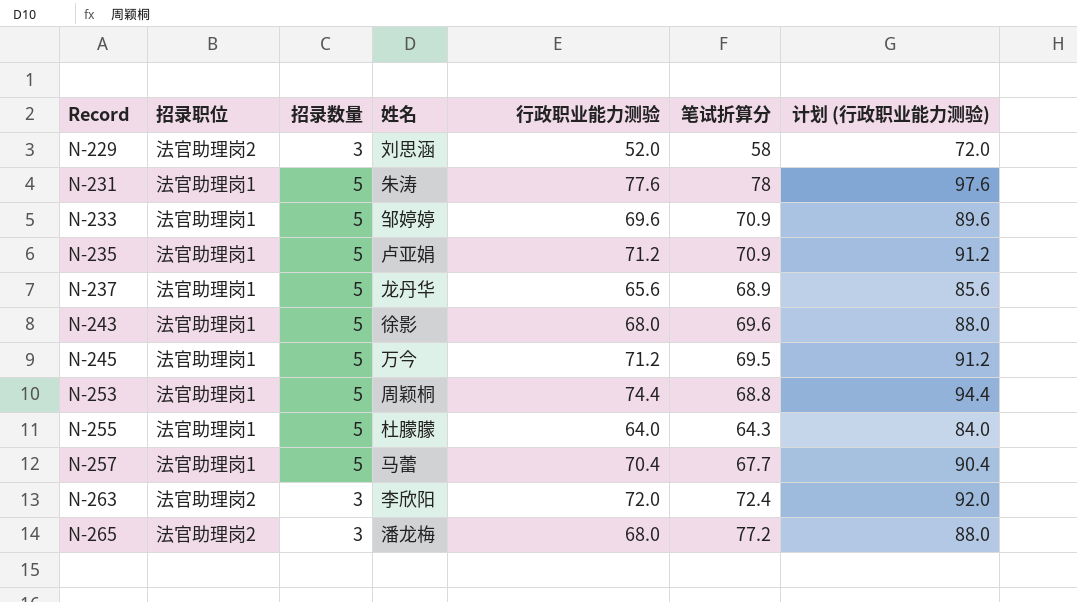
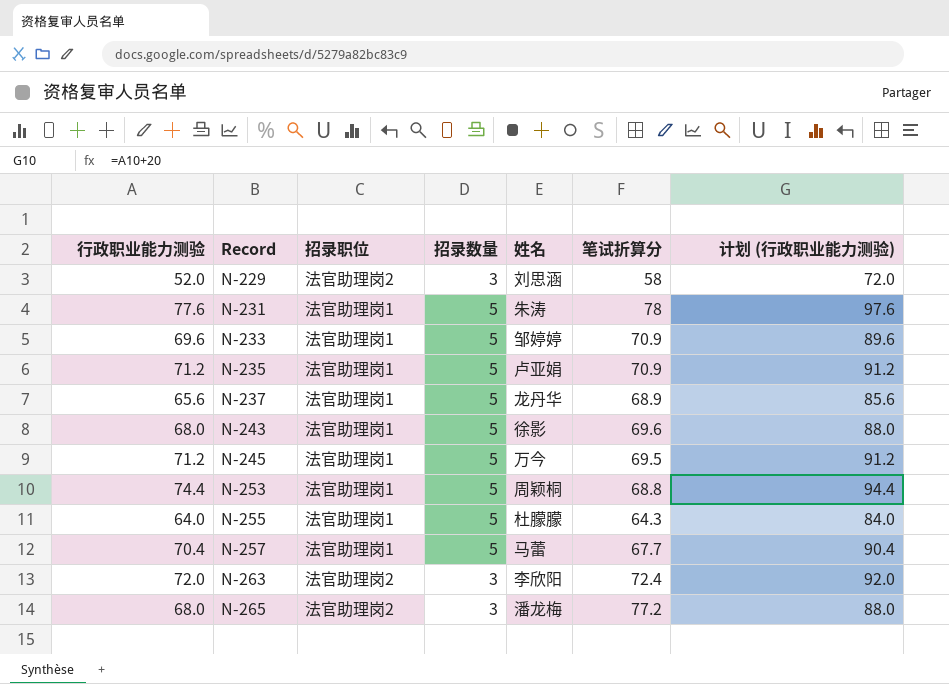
column 行政职业能力测验 | position: 5 -> 1

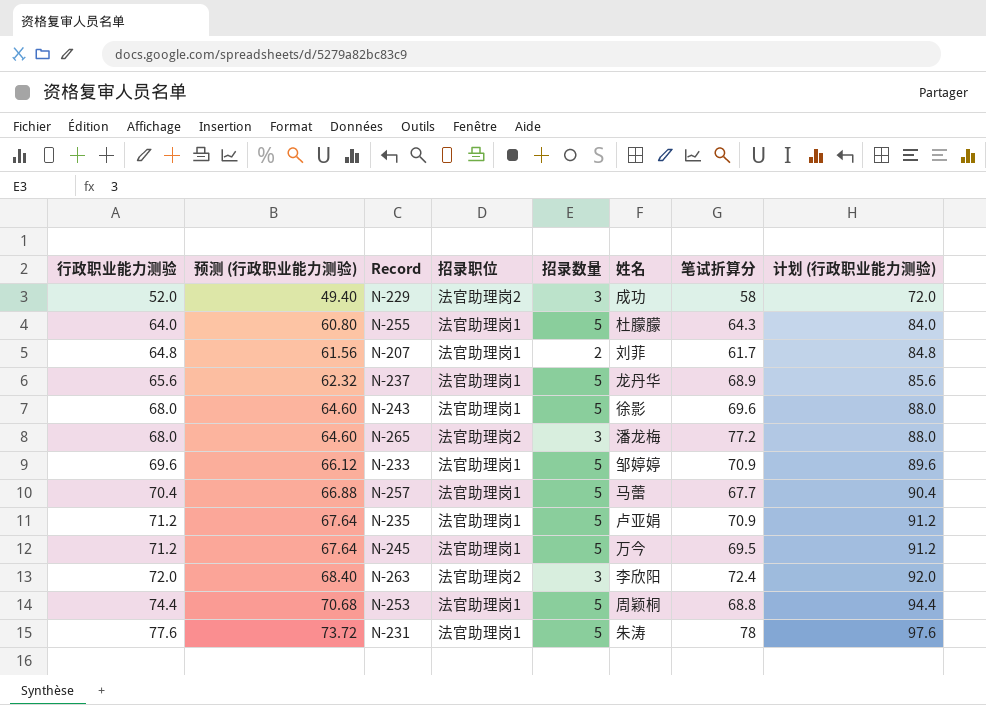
row order: Record ascending -> 行政职业能力测验 ascending
column 预测 (行政职业能力测验) | formula: none -> [行政职业能力测验] * 0.95
N-229 | 姓名: 刘思涵 -> 成功
row N-207: none -> 64.8 | 61.56 | 法官助理岗1 | 2 | 刘菲 | 61.7 | 84.8

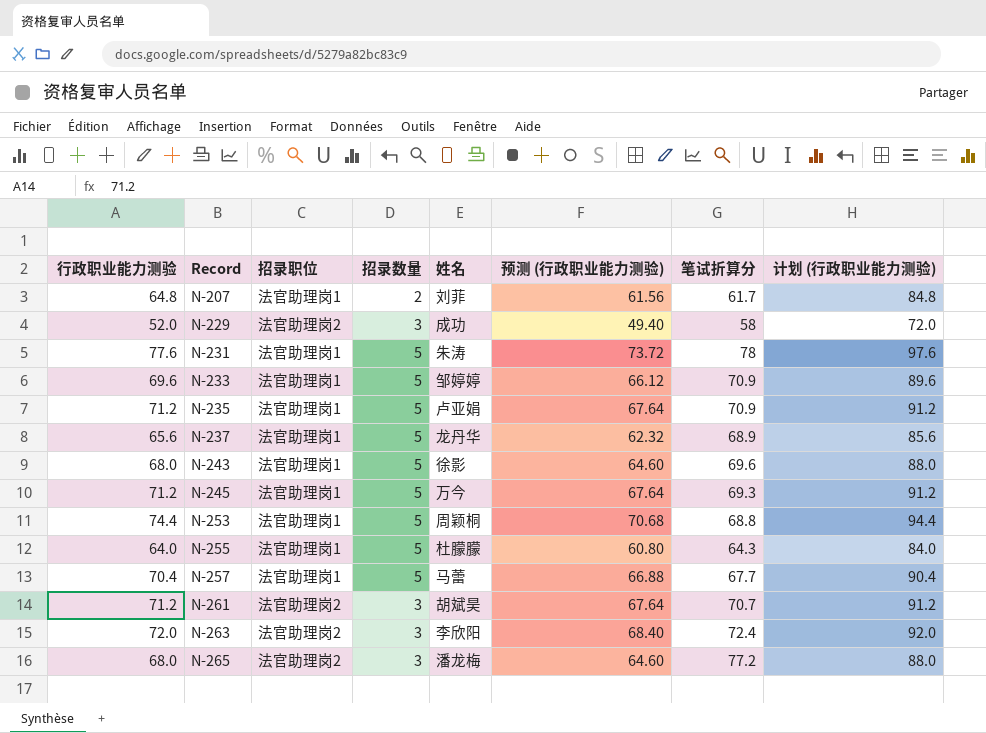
row order: 行政职业能力测验 ascending -> Record ascending
column 预测 (行政职业能力测验) | position: 2 -> 6
N-245 | 笔试折算分: 69.5 -> 69.3
row N-261: none -> 71.2 | 法官助理岗2 | 3 | 胡斌昊 | 67.64 | 70.7 | 91.2

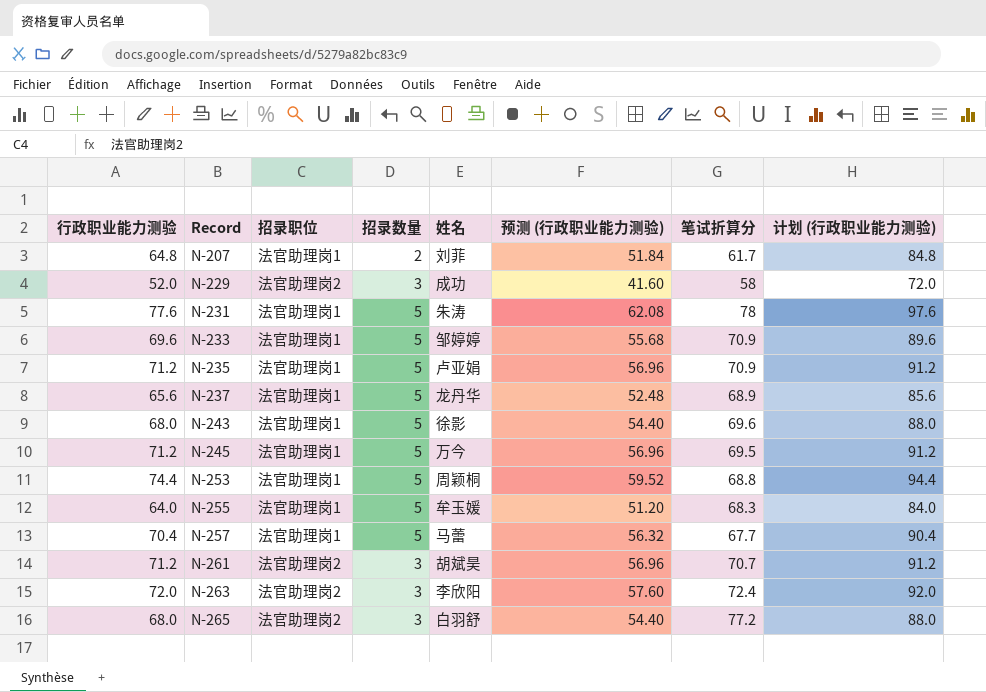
column 预测 (行政职业能力测验) | formula: [行政职业能力测验] * 0.95 -> [行政职业能力测验] * 0.8
N-245 | 笔试折算分: 69.3 -> 69.5
N-255 | 姓名: 杜朦朦 -> 牟玉媛
N-255 | 笔试折算分: 64.3 -> 68.3
N-265 | 姓名: 潘龙梅 -> 白羽舒

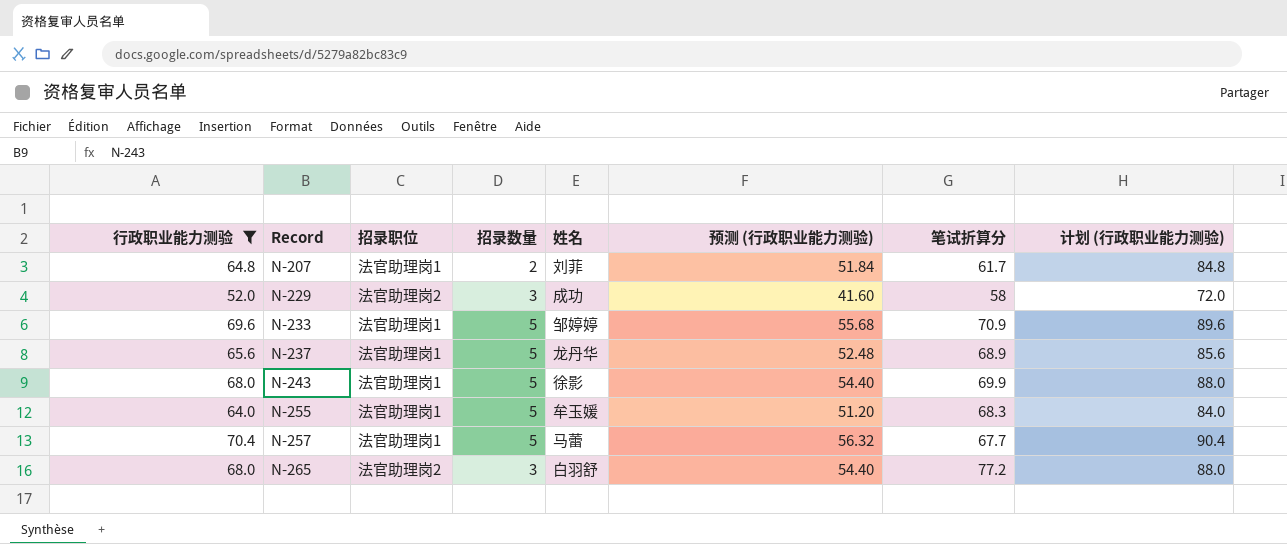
filter: none -> 行政职业能力测验 <= 70.4
N-243 | 笔试折算分: 69.6 -> 69.9

